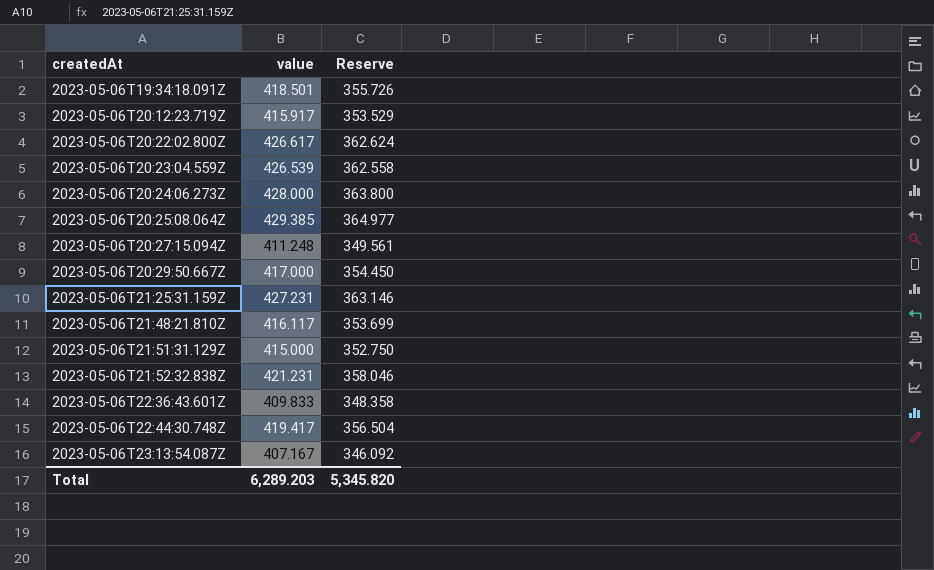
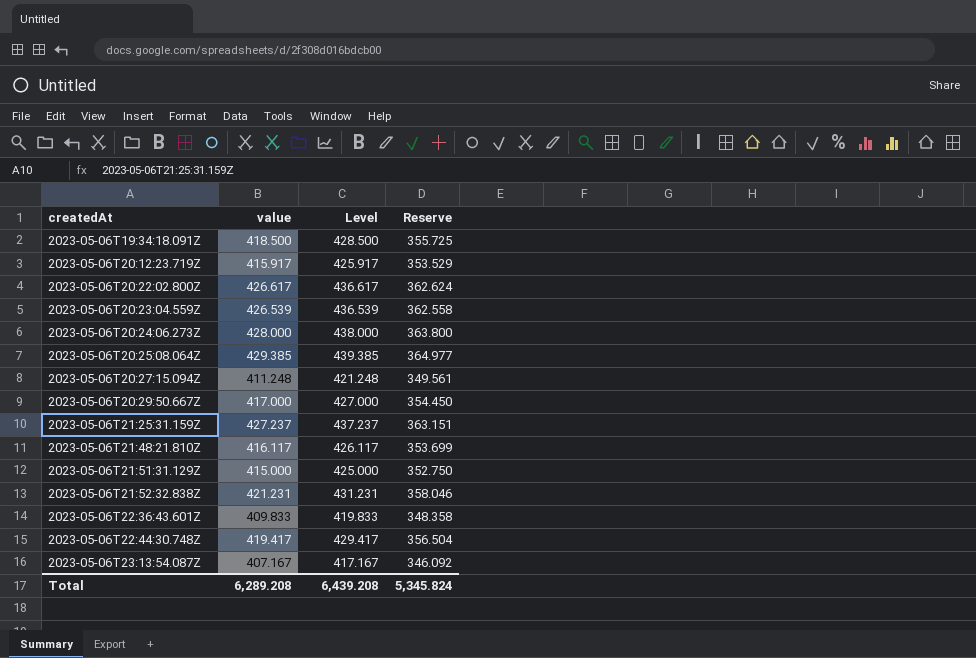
column Level | formula: none -> [value] + 10
2023-05-06T19:34:18.091Z | value: 418.501 -> 418.500
2023-05-06T19:34:18.091Z | Reserve: 355.726 -> 355.725
2023-05-06T21:25:31.159Z | value: 427.231 -> 427.237
2023-05-06T21:25:31.159Z | Reserve: 363.146 -> 363.151
Total | value: 6,289.203 -> 6,289.208
Total | Reserve: 5,345.820 -> 5,345.824

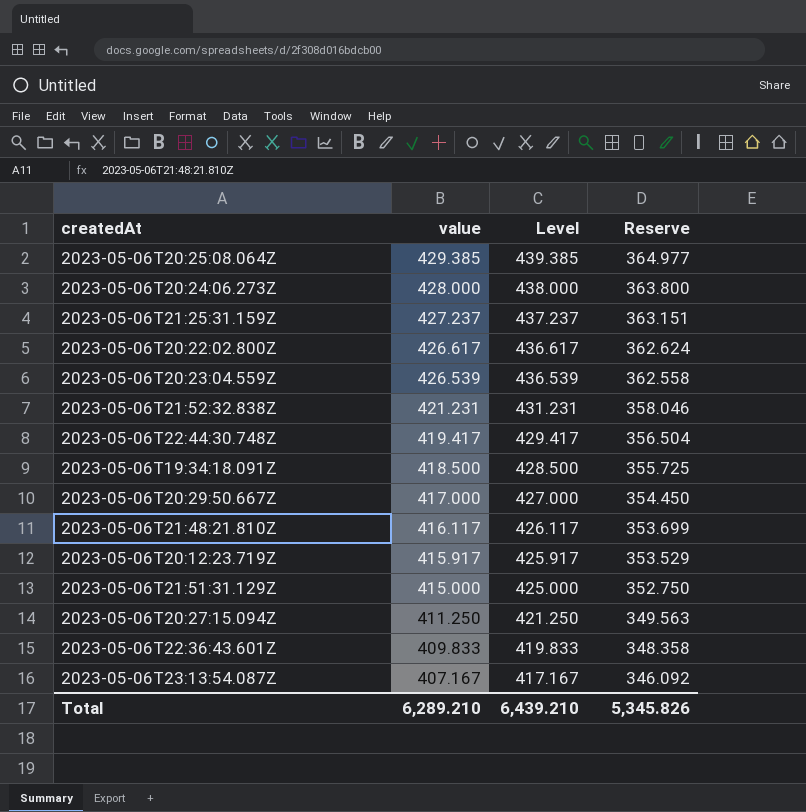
row order: createdAt ascending -> value descending
2023-05-06T20:27:15.094Z | value: 411.248 -> 411.250
2023-05-06T20:27:15.094Z | Level: 421.248 -> 421.250
2023-05-06T20:27:15.094Z | Reserve: 349.561 -> 349.563
Total | value: 6,289.208 -> 6,289.210
Total | Level: 6,439.208 -> 6,439.210
Total | Reserve: 5,345.824 -> 5,345.826

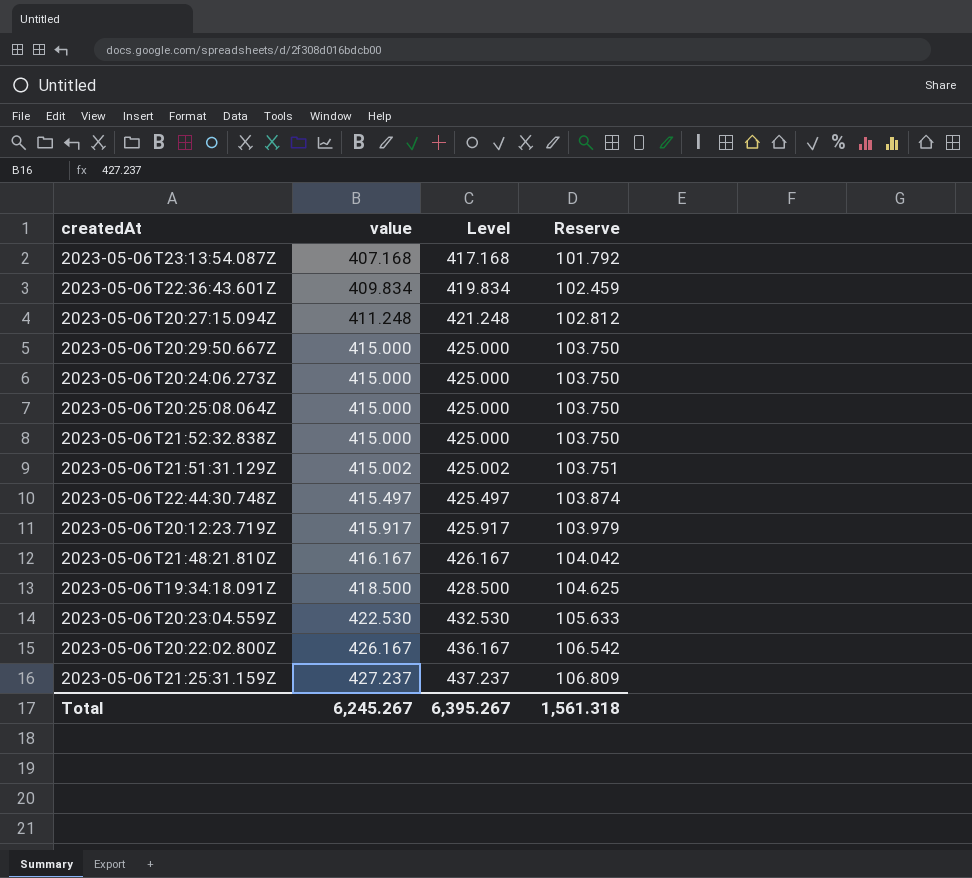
row order: value descending -> value ascending
column Reserve | formula: [value] * 0.85 -> [value] * 0.25
2023-05-06T23:13:54.087Z | value: 407.167 -> 407.168
2023-05-06T23:13:54.087Z | Level: 417.167 -> 417.168
2023-05-06T22:36:43.601Z | value: 409.833 -> 409.834
2023-05-06T22:36:43.601Z | Level: 419.833 -> 419.834
2023-05-06T20:27:15.094Z | value: 411.250 -> 411.248
2023-05-06T20:27:15.094Z | Level: 421.250 -> 421.248
2023-05-06T20:29:50.667Z | value: 417.000 -> 415.000
2023-05-06T20:29:50.667Z | Level: 427.000 -> 425.000
2023-05-06T20:24:06.273Z | value: 428.000 -> 415.000
2023-05-06T20:24:06.273Z | Level: 438.000 -> 425.000
2023-05-06T20:25:08.064Z | value: 429.385 -> 415.000
2023-05-06T20:25:08.064Z | Level: 439.385 -> 425.000
2023-05-06T21:52:32.838Z | value: 421.231 -> 415.000
2023-05-06T21:52:32.838Z | Level: 431.231 -> 425.000
2023-05-06T21:51:31.129Z | value: 415.000 -> 415.002
2023-05-06T21:51:31.129Z | Level: 425.000 -> 425.002
2023-05-06T22:44:30.748Z | value: 419.417 -> 415.497
2023-05-06T22:44:30.748Z | Level: 429.417 -> 425.497
2023-05-06T21:48:21.810Z | value: 416.117 -> 416.167
2023-05-06T21:48:21.810Z | Level: 426.117 -> 426.167
2023-05-06T20:23:04.559Z | value: 426.539 -> 422.530
2023-05-06T20:23:04.559Z | Level: 436.539 -> 432.530
2023-05-06T20:22:02.800Z | value: 426.617 -> 426.167
2023-05-06T20:22:02.800Z | Level: 436.617 -> 436.167
Total | value: 6,289.210 -> 6,245.267
Total | Level: 6,439.210 -> 6,395.267
Total | Reserve: 5,345.826 -> 1,561.318

